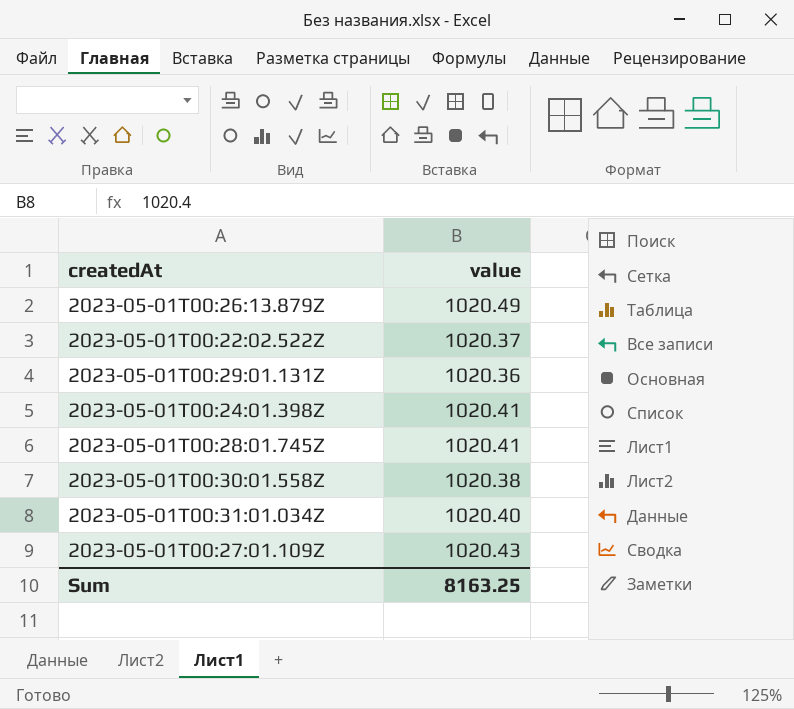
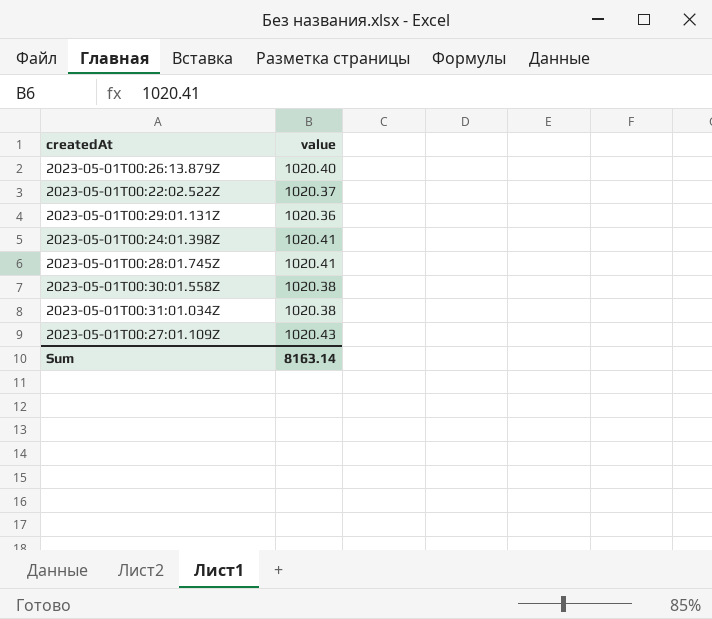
2023-05-01T00:26:13.879Z | value: 1020.49 -> 1020.40
2023-05-01T00:31:01.034Z | value: 1020.40 -> 1020.38
Sum | value: 8163.25 -> 8163.14

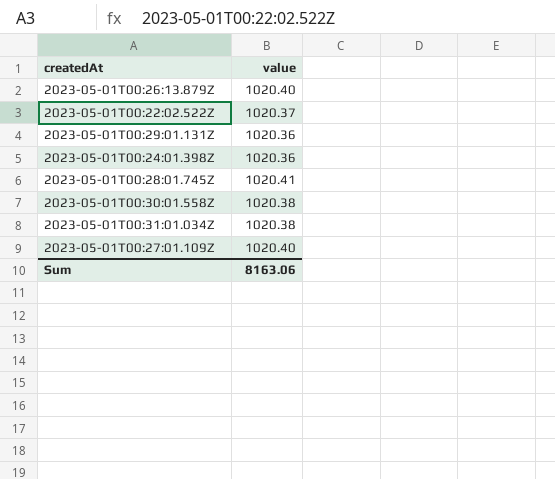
2023-05-01T00:24:01.398Z | value: 1020.41 -> 1020.36
2023-05-01T00:27:01.109Z | value: 1020.43 -> 1020.40
Sum | value: 8163.14 -> 8163.06

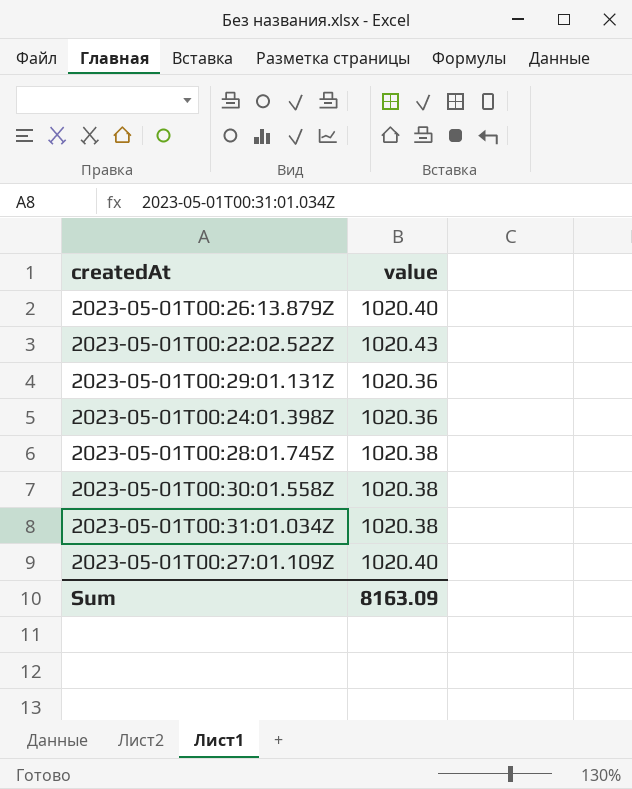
2023-05-01T00:22:02.522Z | value: 1020.37 -> 1020.43
2023-05-01T00:28:01.745Z | value: 1020.41 -> 1020.38
Sum | value: 8163.06 -> 8163.09

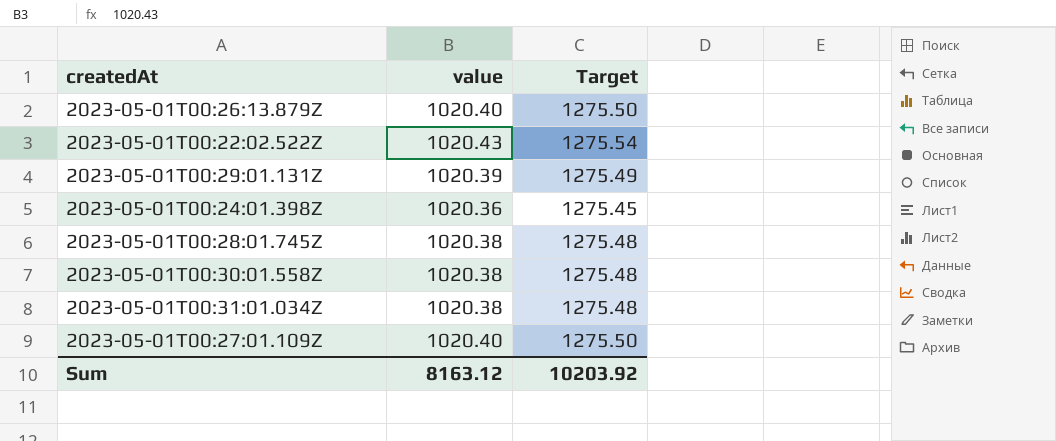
column Target | formula: none -> [value] * 1.25
2023-05-01T00:29:01.131Z | value: 1020.36 -> 1020.39
Sum | value: 8163.09 -> 8163.12

